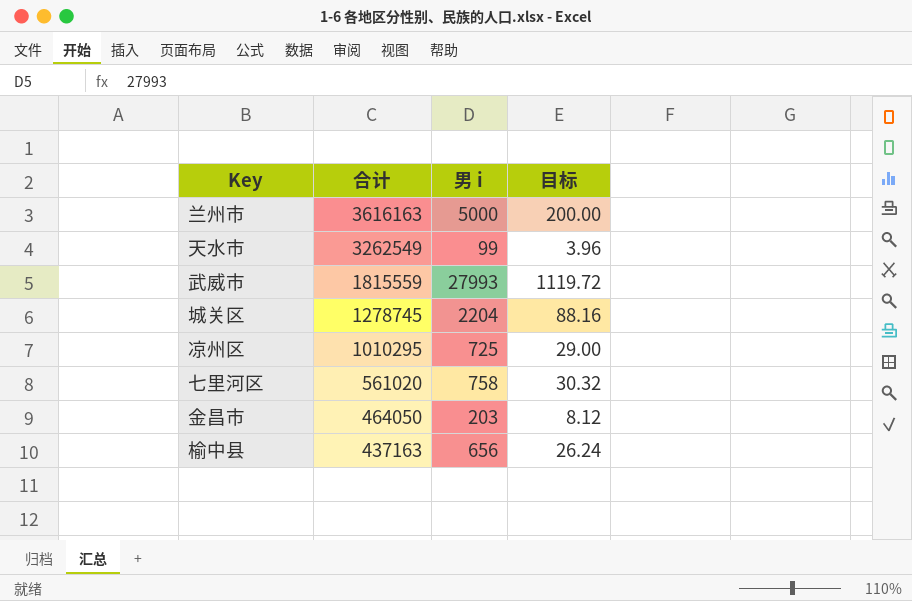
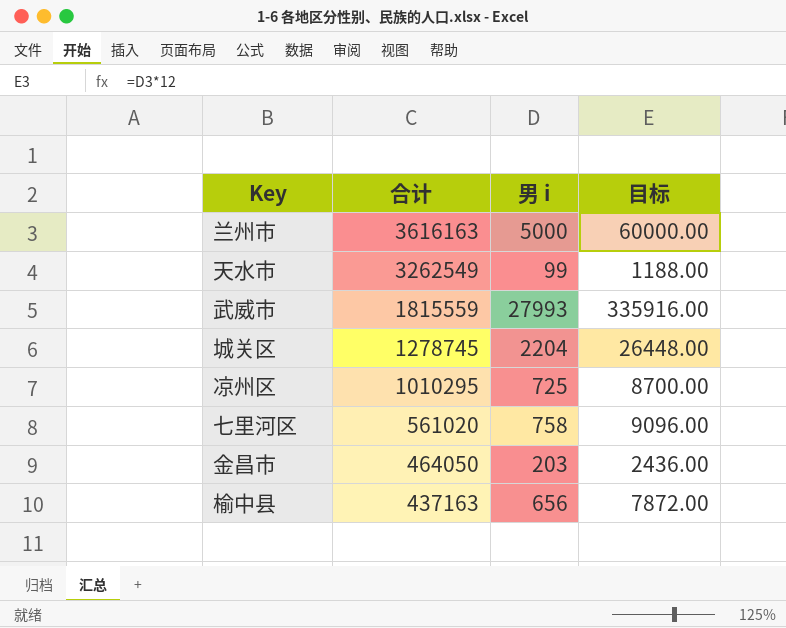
column 目标 | formula: [男 i] * 0.04 -> [男 i] * 12

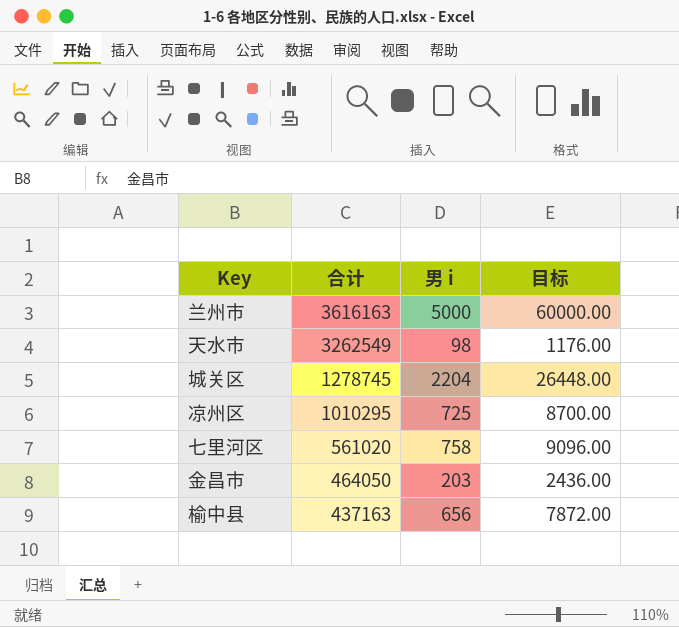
row 武威市: 1815559 | 27993 | 335916.00 -> none
天水市 | 男 i: 99 -> 98
天水市 | 目标: 1188.00 -> 1176.00

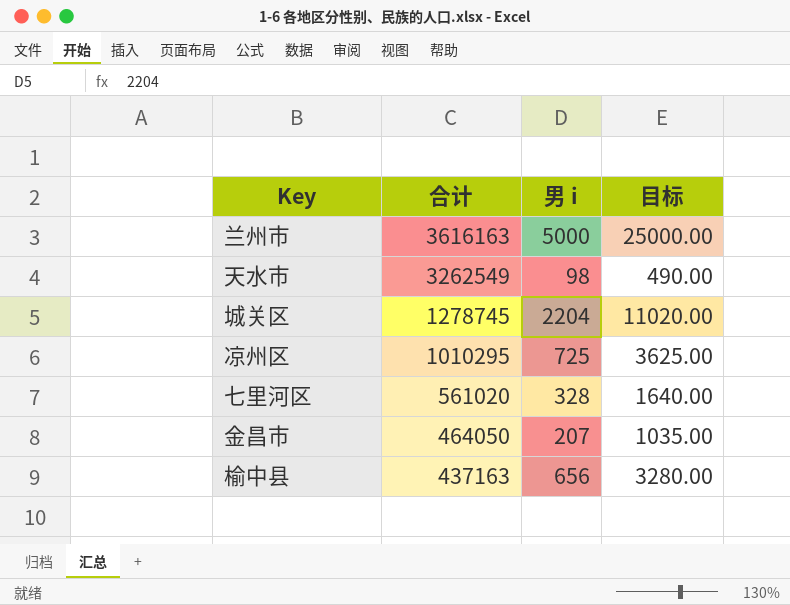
column 目标 | formula: [男 i] * 12 -> [男 i] * 5
七里河区 | 男 i: 758 -> 328
金昌市 | 男 i: 203 -> 207

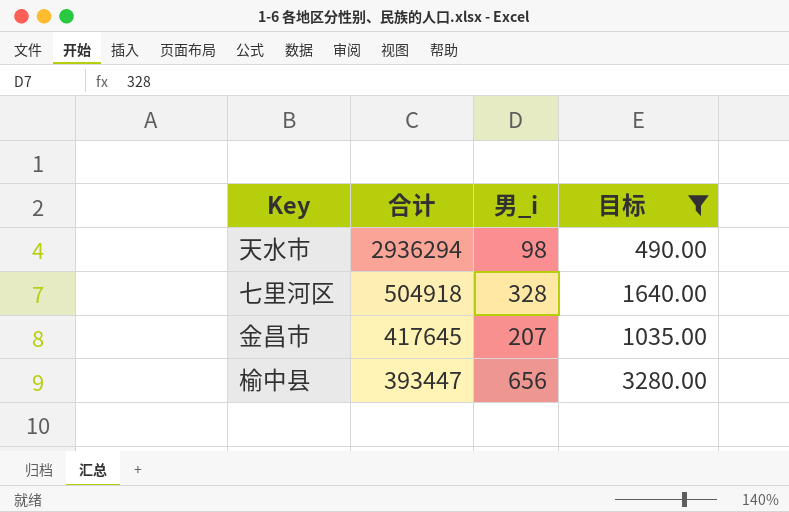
filter: none -> 目标 <= 3280.00
column name: 男 i -> 男_i
天水市 | 合计: 3262549 -> 2936294
七里河区 | 合计: 561020 -> 504918
金昌市 | 合计: 464050 -> 417645
榆中县 | 合计: 437163 -> 393447

